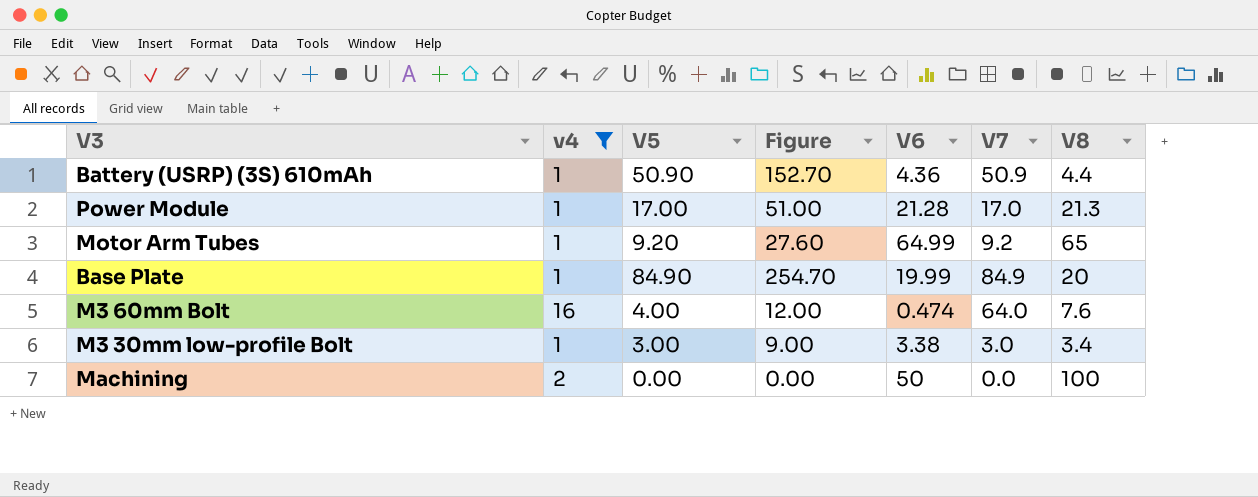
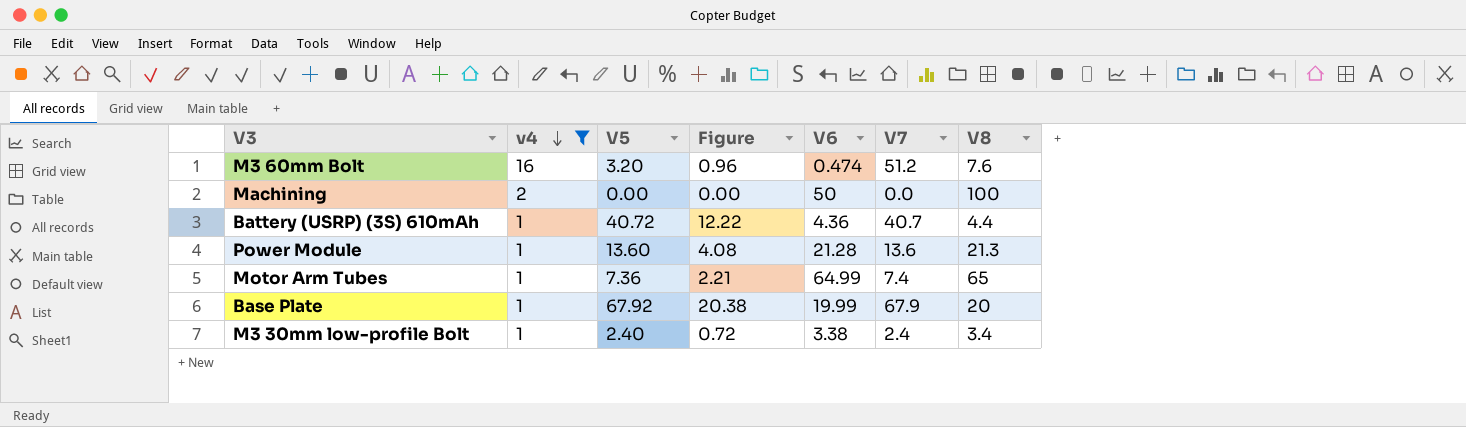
row order: none -> v4 descending
column Figure | formula: [V5] * 3 -> [V5] * 0.3
M3 60mm Bolt | V5: 4.00 -> 3.20
M3 60mm Bolt | V7: 64.0 -> 51.2
Battery (USRP) (3S) 610mAh | V5: 50.90 -> 40.72
Battery (USRP) (3S) 610mAh | V7: 50.9 -> 40.7
Power Module | V5: 17.00 -> 13.60
Power Module | V7: 17.0 -> 13.6
Motor Arm Tubes | V5: 9.20 -> 7.36
Motor Arm Tubes | V7: 9.2 -> 7.4
Base Plate | V5: 84.90 -> 67.92
Base Plate | V7: 84.9 -> 67.9
M3 30mm low-profile Bolt | V5: 3.00 -> 2.40
M3 30mm low-profile Bolt | V7: 3.0 -> 2.4

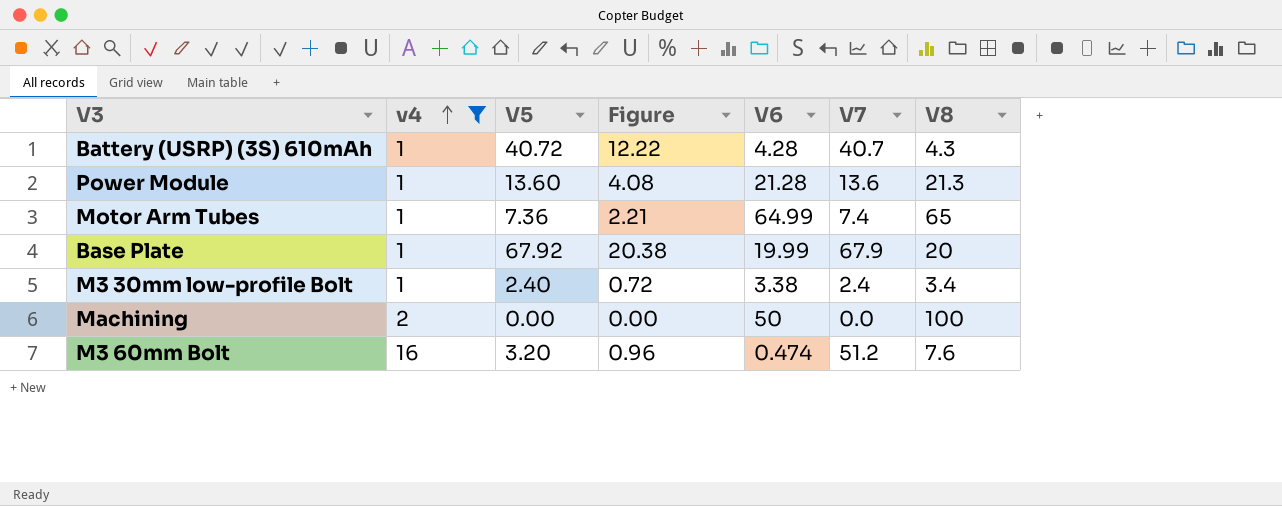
row order: v4 descending -> v4 ascending
Battery (USRP) (3S) 610mAh | V6: 4.36 -> 4.28
Battery (USRP) (3S) 610mAh | V8: 4.4 -> 4.3

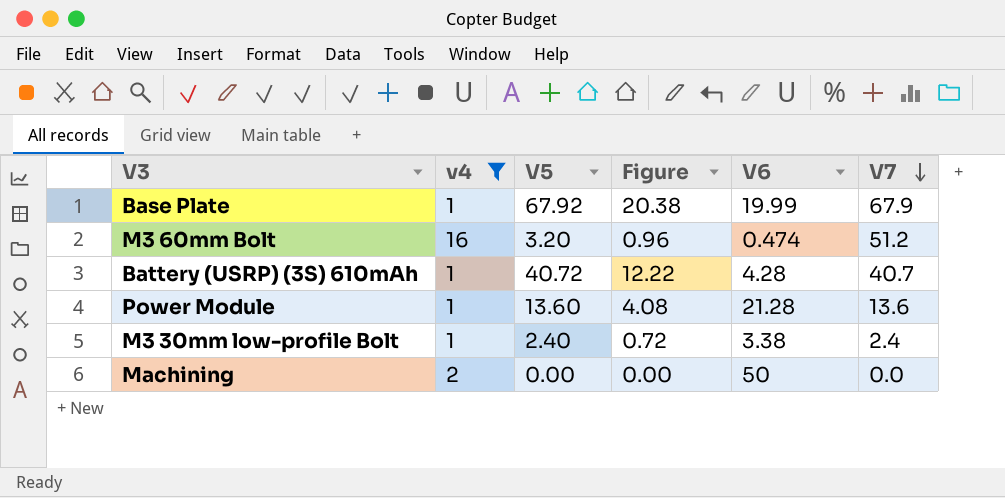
row order: v4 ascending -> V7 descending
column V8 | formula: [v4] * [V6] -> none
row Motor Arm Tubes: 1 | 7.36 | 2.21 | 64.99 | 7.4 | 65 -> none

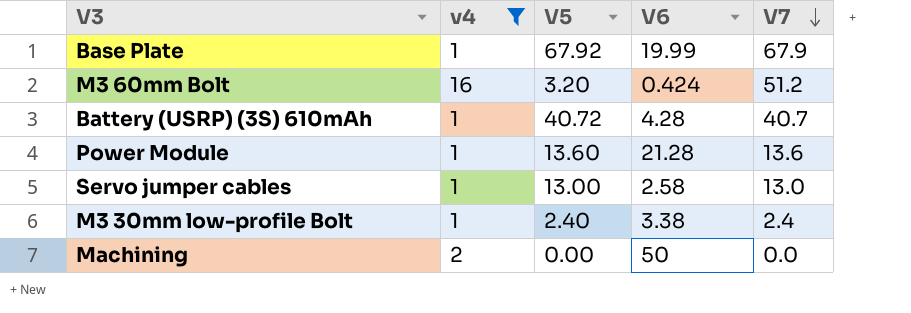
column Figure | formula: [V5] * 0.3 -> none
M3 60mm Bolt | V6: 0.474 -> 0.424
row Servo jumper cables: none -> 1 | 13.00 | 2.58 | 13.0

